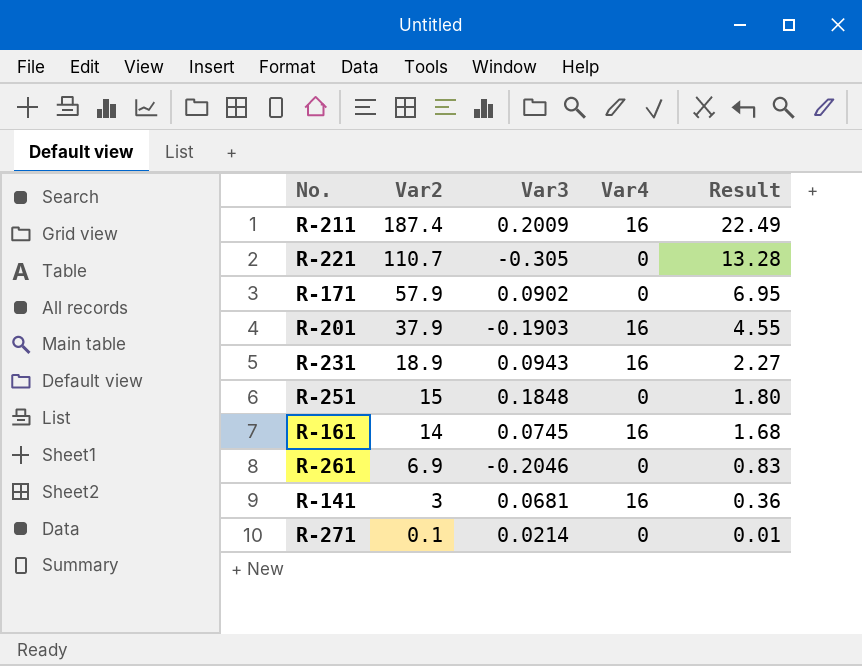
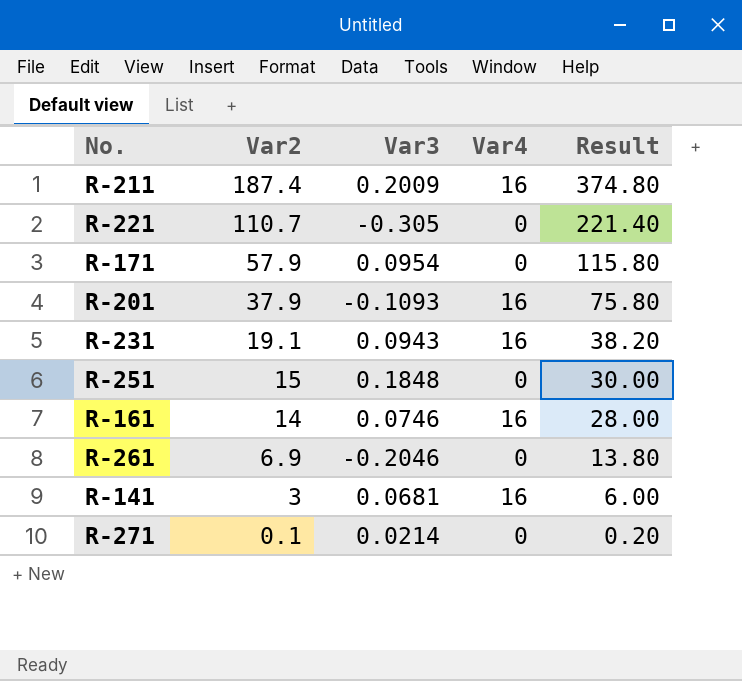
column Result | formula: [Var2] * 0.12 -> [Var2] * 2
R-171 | Var3: 0.0902 -> 0.0954
R-201 | Var3: -0.1903 -> -0.1093
R-231 | Var2: 18.9 -> 19.1
R-161 | Var3: 0.0745 -> 0.0746

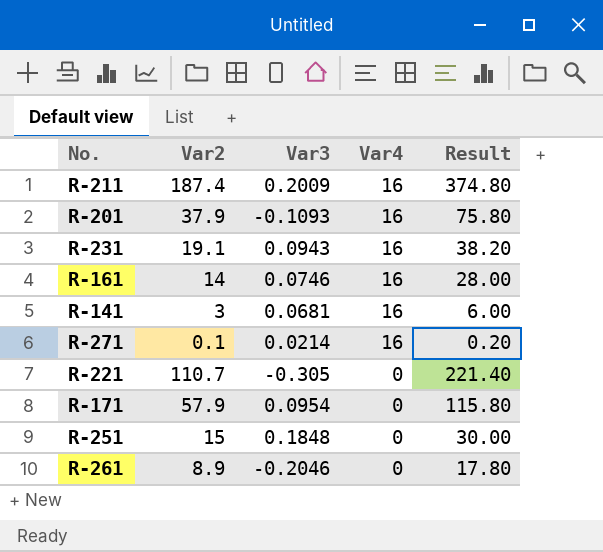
row order: Var2 descending -> Var4 descending
R-271 | Var4: 0 -> 16
R-261 | Var2: 6.9 -> 8.9
R-261 | Result: 13.80 -> 17.80

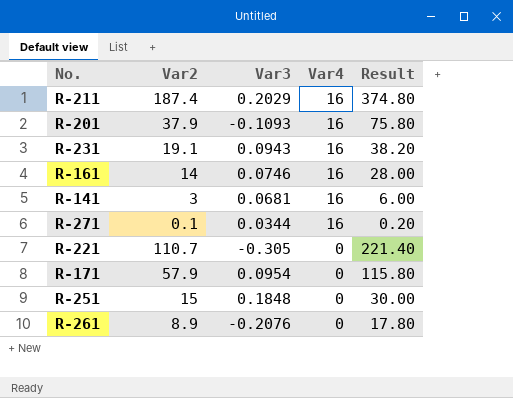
R-211 | Var3: 0.2009 -> 0.2029
R-271 | Var3: 0.0214 -> 0.0344
R-261 | Var3: -0.2046 -> -0.2076

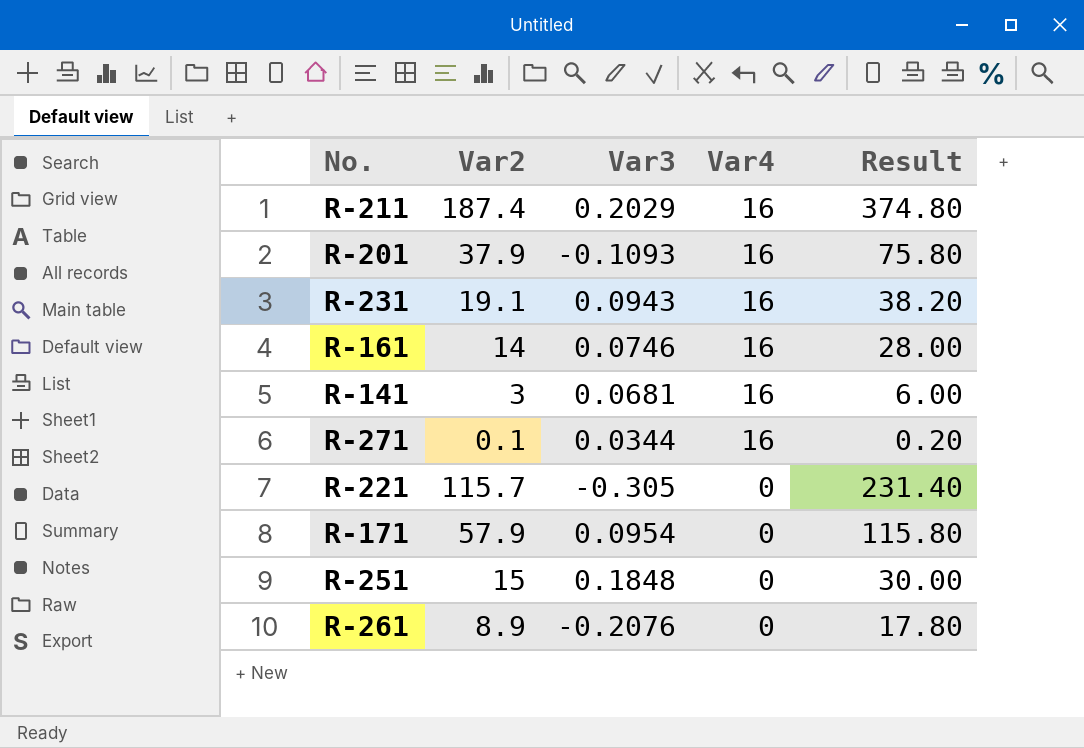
R-221 | Var2: 110.7 -> 115.7
R-221 | Result: 221.40 -> 231.40

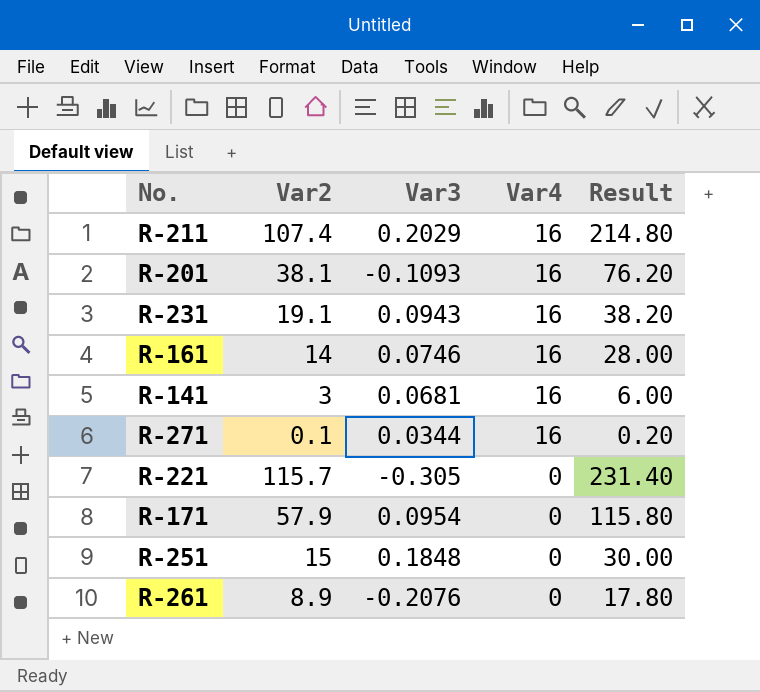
R-211 | Var2: 187.4 -> 107.4
R-211 | Result: 374.80 -> 214.80
R-201 | Var2: 37.9 -> 38.1
R-201 | Result: 75.80 -> 76.20

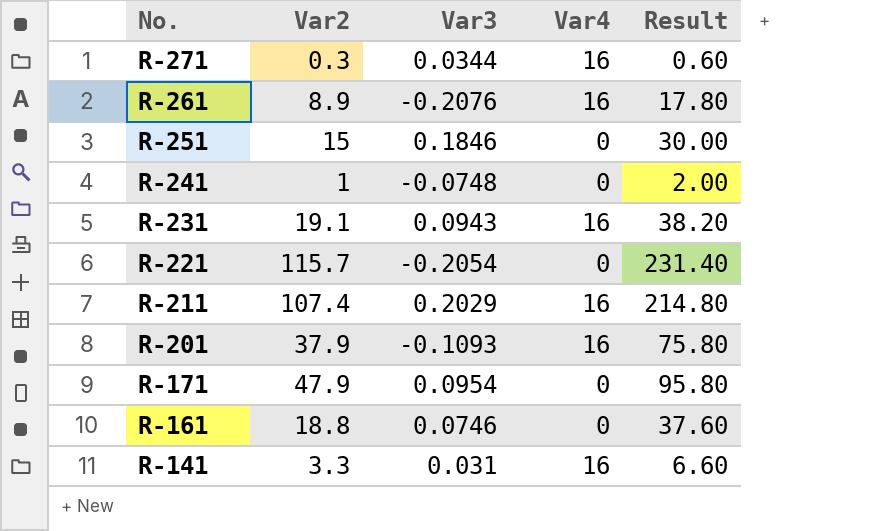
row order: Var4 descending -> No. descending
R-271 | Var2: 0.1 -> 0.3
R-271 | Result: 0.20 -> 0.60
R-261 | Var4: 0 -> 16
R-251 | Var3: 0.1848 -> 0.1846
row R-241: none -> 1 | -0.0748 | 0 | 2.00
R-221 | Var3: -0.305 -> -0.2054
R-201 | Var2: 38.1 -> 37.9
R-201 | Result: 76.20 -> 75.80
R-171 | Var2: 57.9 -> 47.9
R-171 | Result: 115.80 -> 95.80
R-161 | Var2: 14 -> 18.8
R-161 | Var4: 16 -> 0
R-161 | Result: 28.00 -> 37.60
R-141 | Var2: 3 -> 3.3
R-141 | Var3: 0.0681 -> 0.031
R-141 | Result: 6.00 -> 6.60

